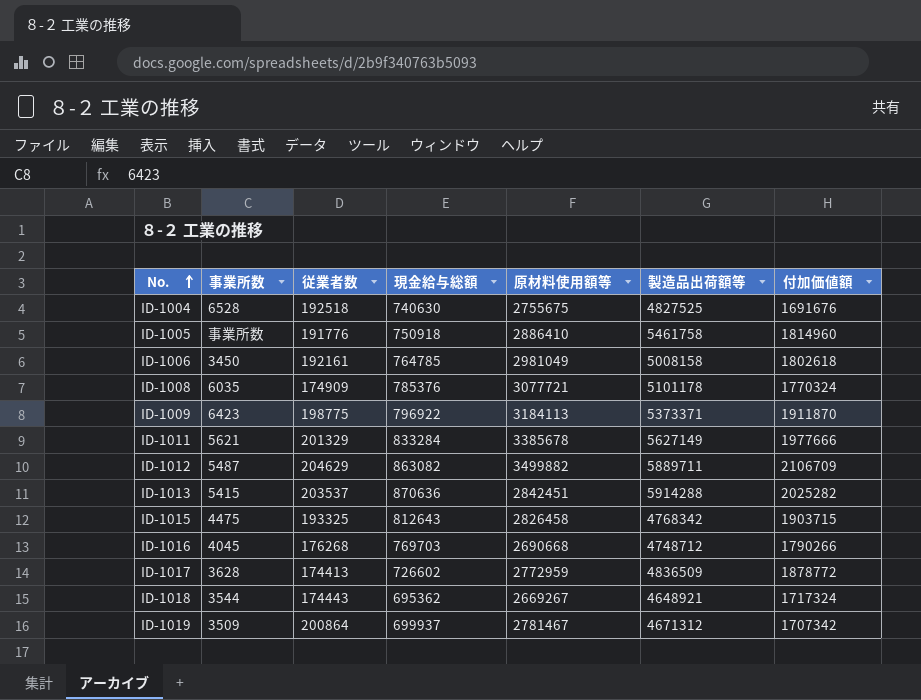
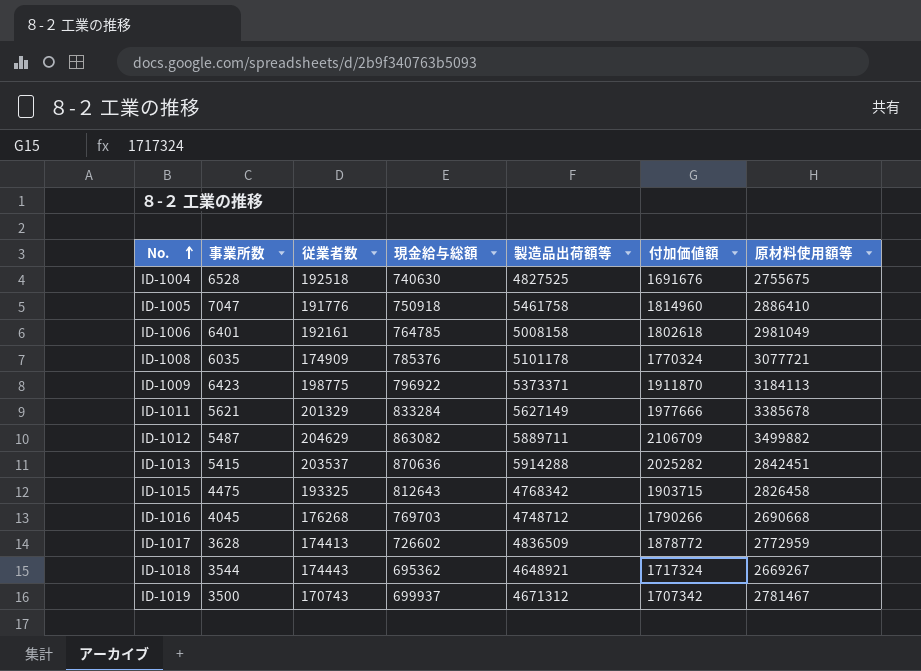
column 原材料使用額等 | position: 5 -> 7
ID-1005 | 事業所数: 事業所数 -> 7047
ID-1006 | 事業所数: 3450 -> 6401
ID-1019 | 事業所数: 3509 -> 3500
ID-1019 | 従業者数: 200864 -> 170743

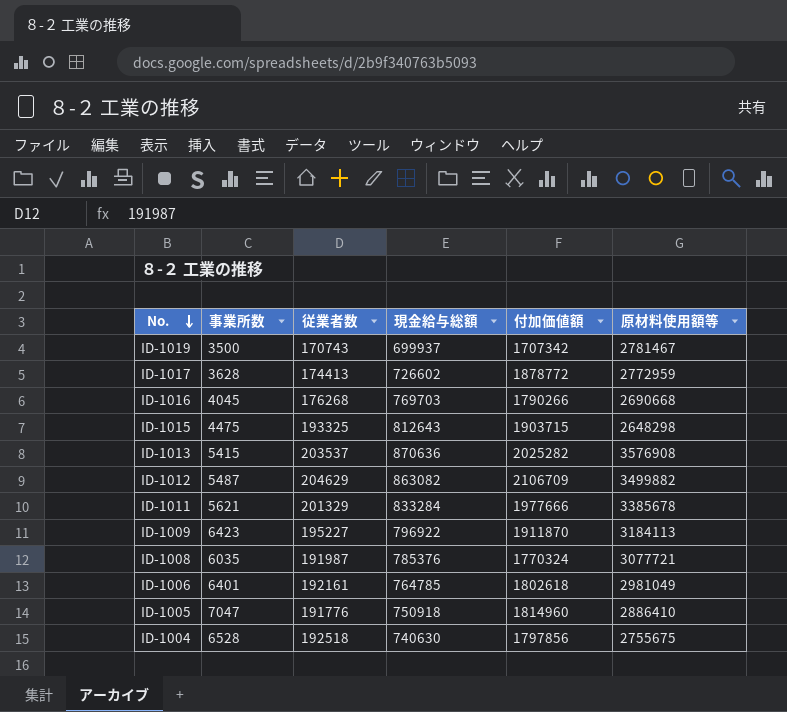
row order: No. ascending -> No. descending
column 製造品出荷額等 | position: 5 -> none
row ID-1018: 3544 | 174443 | 695362 | 4648921 | 1717324 | 2669267 -> none
ID-1015 | 原材料使用額等: 2826458 -> 2648298
ID-1013 | 原材料使用額等: 2842451 -> 3576908
ID-1009 | 従業者数: 198775 -> 195227
ID-1008 | 従業者数: 174909 -> 191987
ID-1004 | 付加価値額: 1691676 -> 1797856

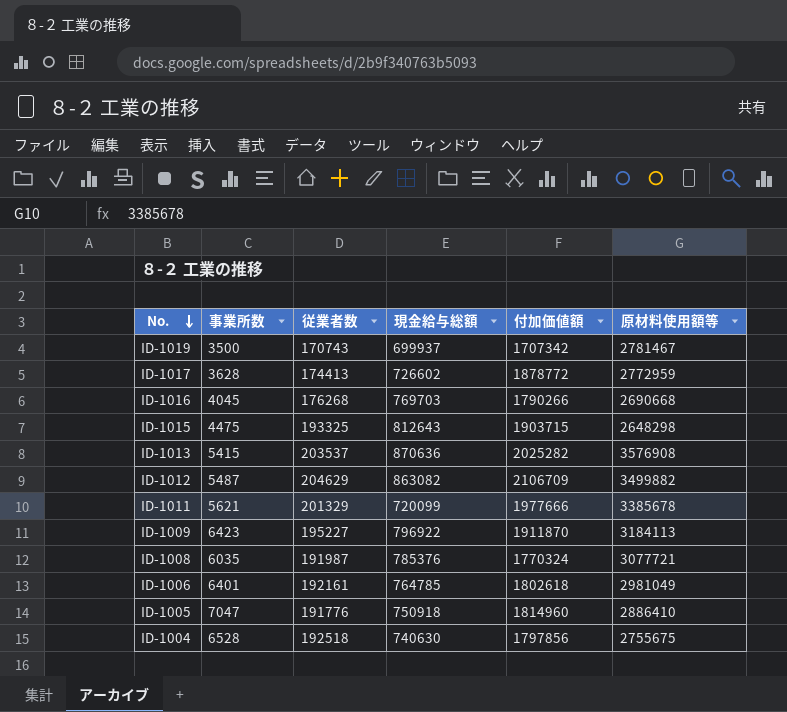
ID-1011 | 現金給与総額: 833284 -> 720099

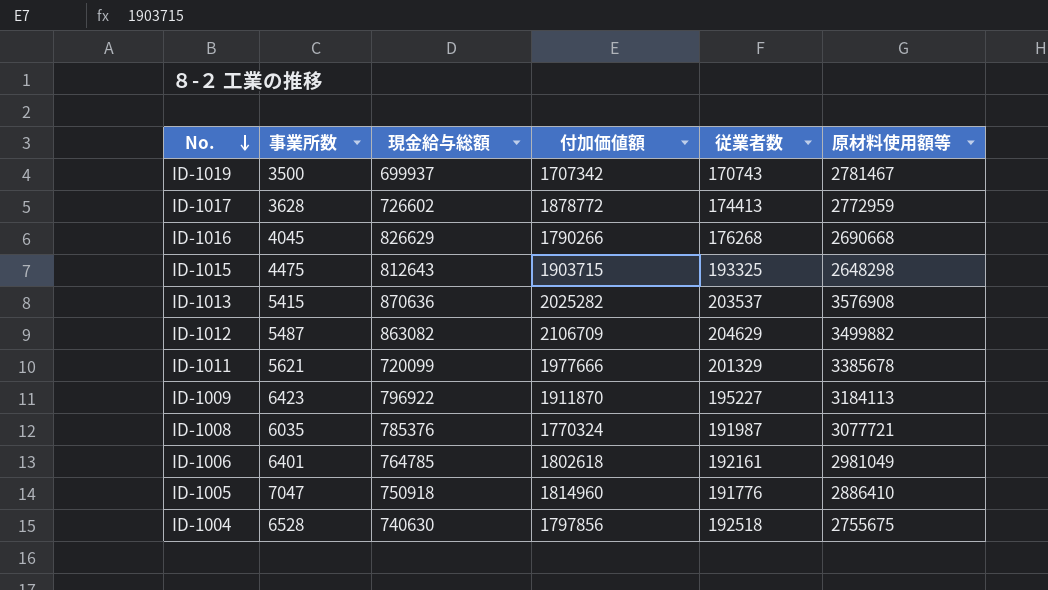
column 従業者数 | position: 3 -> 5
ID-1016 | 現金給与総額: 769703 -> 826629

